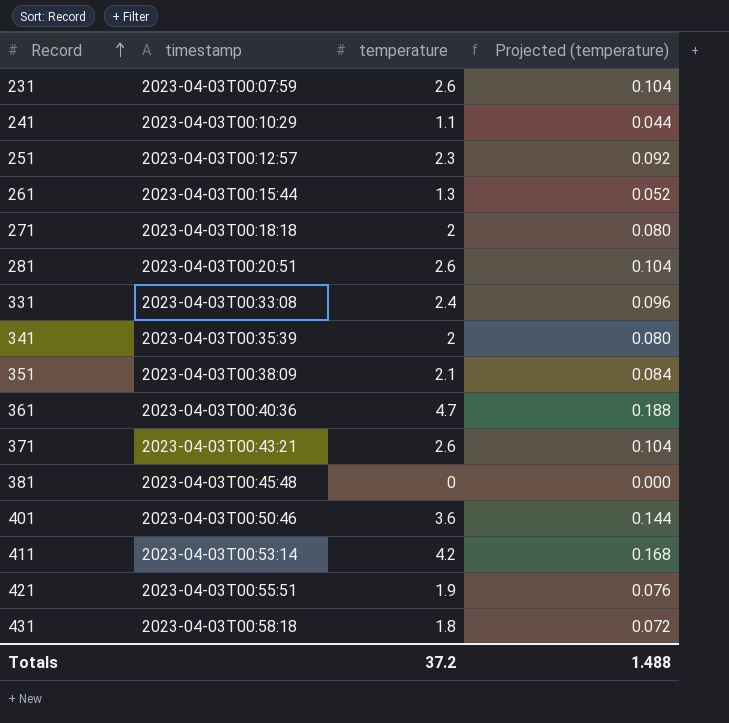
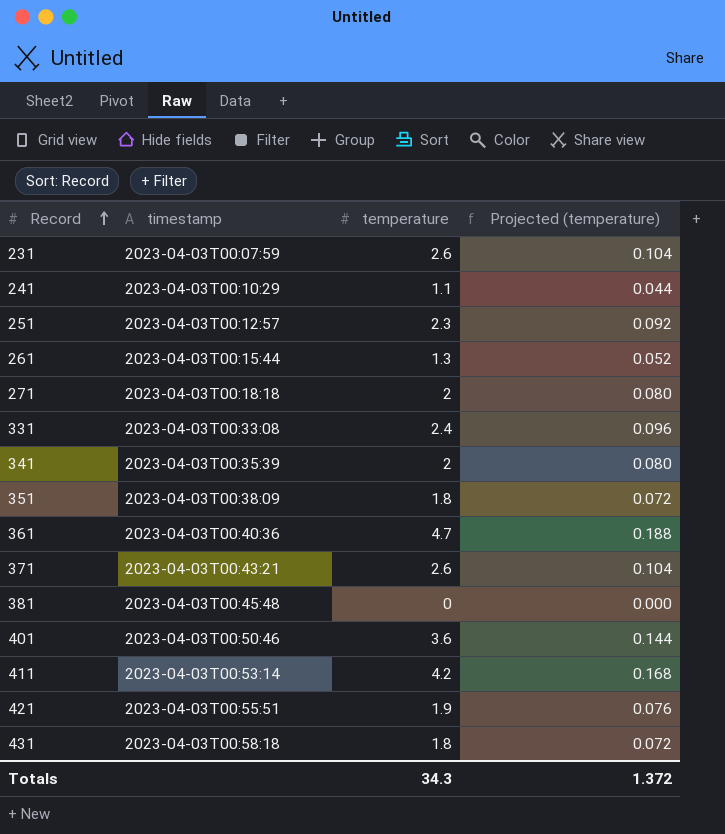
row 281: 2023-04-03T00:20:51 | 2.6 | 0.104 -> none
351 | temperature: 2.1 -> 1.8
351 | Projected (temperature): 0.084 -> 0.072
Totals | temperature: 37.2 -> 34.3
Totals | Projected (temperature): 1.488 -> 1.372

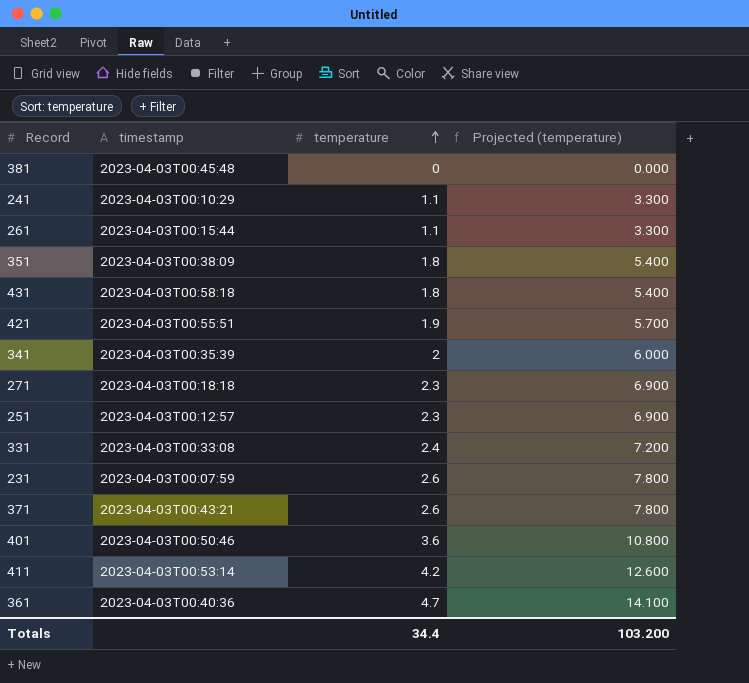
row order: Record ascending -> temperature ascending
column Projected (temperature) | formula: [temperature] * 0.04 -> [temperature] * 3
261 | temperature: 1.3 -> 1.1
271 | temperature: 2 -> 2.3
Totals | temperature: 34.3 -> 34.4
Totals | Projected (temperature): 1.372 -> 103.200

